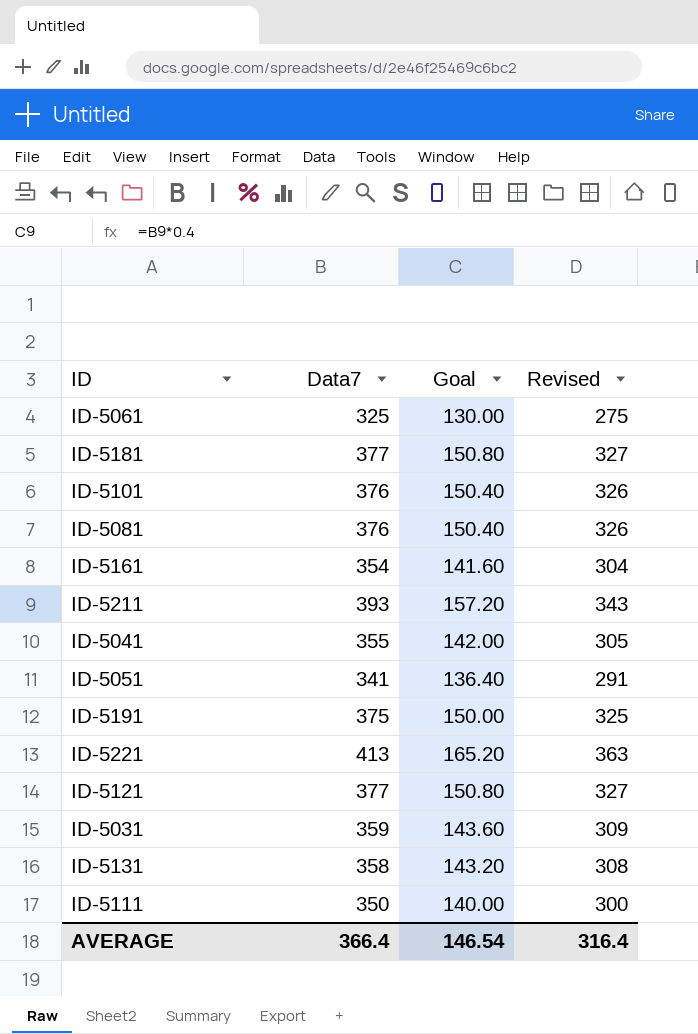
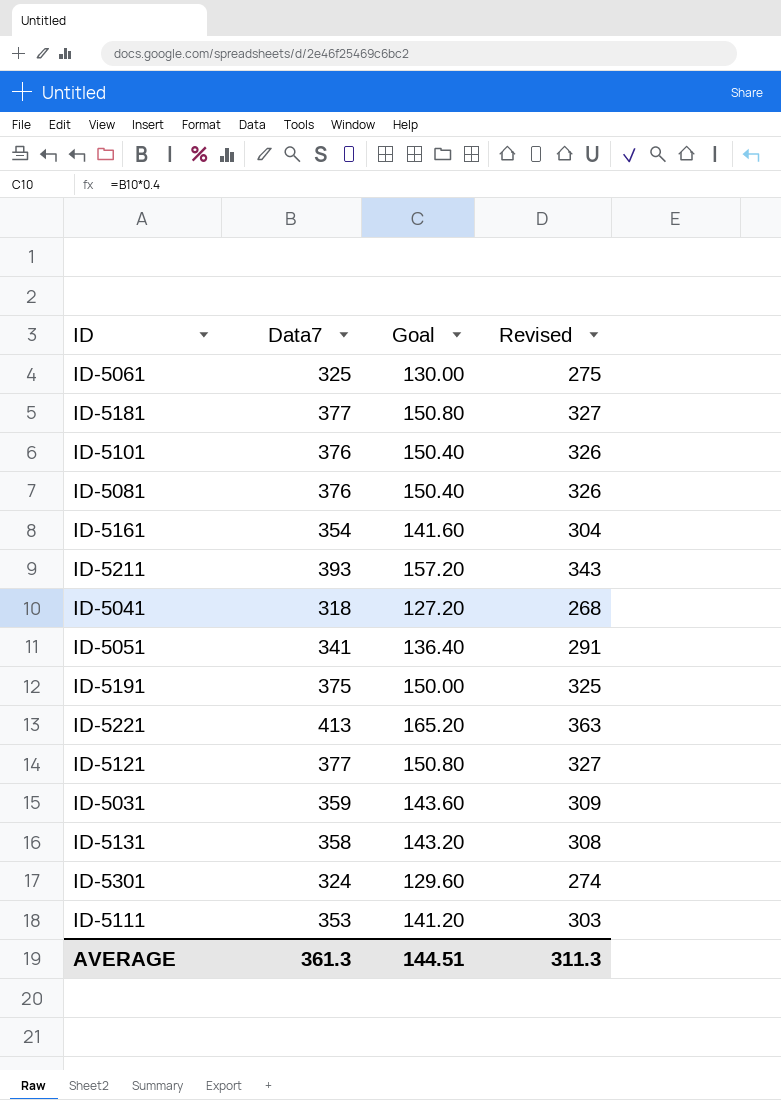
ID-5041 | Data7: 355 -> 318
ID-5041 | Goal: 142.00 -> 127.20
ID-5041 | Revised: 305 -> 268
row ID-5301: none -> 324 | 129.60 | 274
ID-5111 | Data7: 350 -> 353
ID-5111 | Goal: 140.00 -> 141.20
ID-5111 | Revised: 300 -> 303
AVERAGE | Data7: 366.4 -> 361.3
AVERAGE | Goal: 146.54 -> 144.51
AVERAGE | Revised: 316.4 -> 311.3

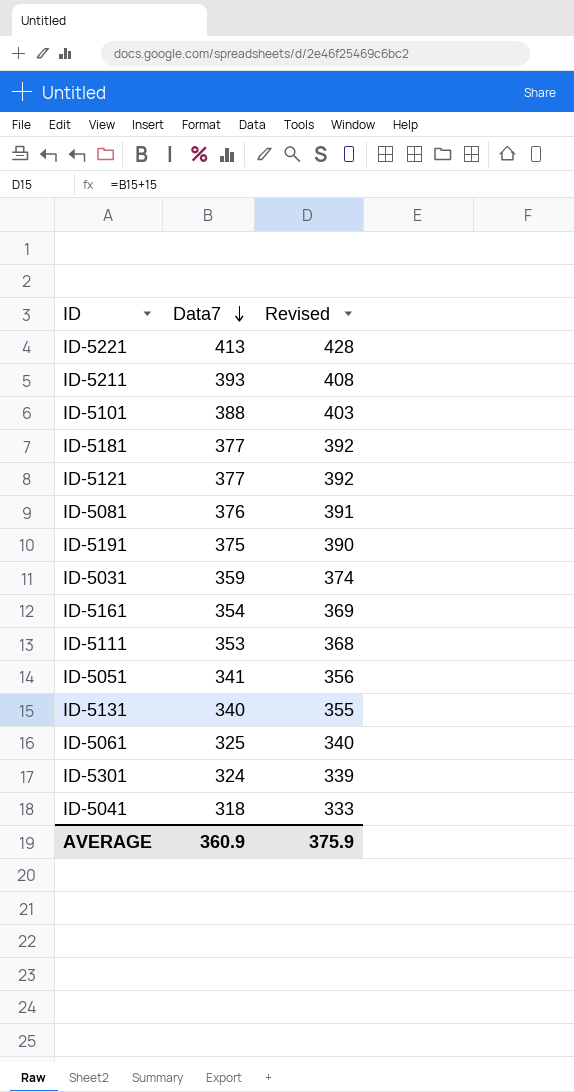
row order: none -> Data7 descending
column Goal | formula: [Data7] * 0.4 -> none
column Revised | formula: [Data7] - 50 -> [Data7] + 15
ID-5101 | Data7: 376 -> 388
ID-5131 | Data7: 358 -> 340
AVERAGE | Data7: 361.3 -> 360.9
AVERAGE | Revised: 311.3 -> 375.9

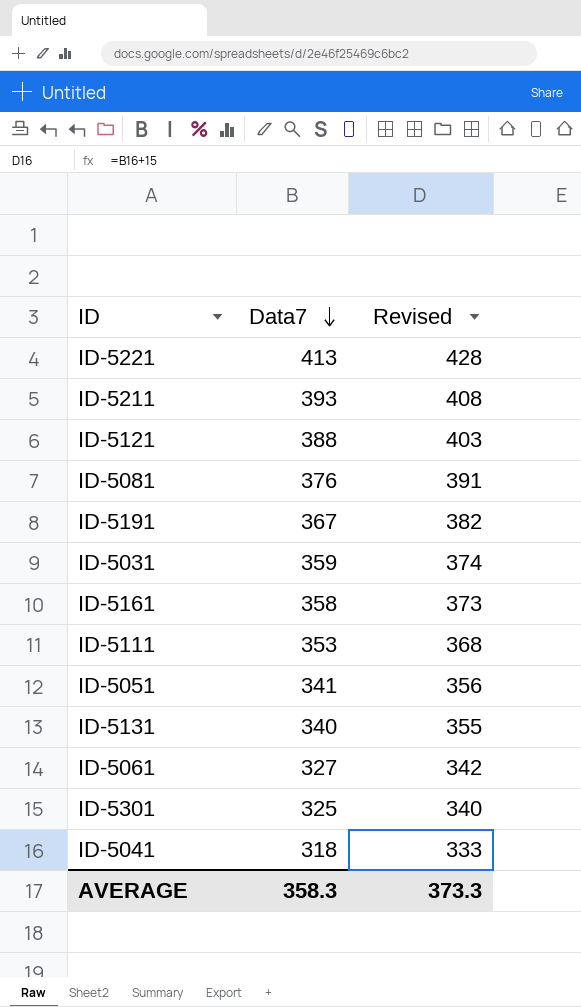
row ID-5101: 388 | 403 -> none
row ID-5181: 377 | 392 -> none
ID-5121 | Data7: 377 -> 388
ID-5121 | Revised: 392 -> 403
ID-5191 | Data7: 375 -> 367
ID-5191 | Revised: 390 -> 382
ID-5161 | Data7: 354 -> 358
ID-5161 | Revised: 369 -> 373
ID-5061 | Data7: 325 -> 327
ID-5061 | Revised: 340 -> 342
ID-5301 | Data7: 324 -> 325
ID-5301 | Revised: 339 -> 340
AVERAGE | Data7: 360.9 -> 358.3
AVERAGE | Revised: 375.9 -> 373.3

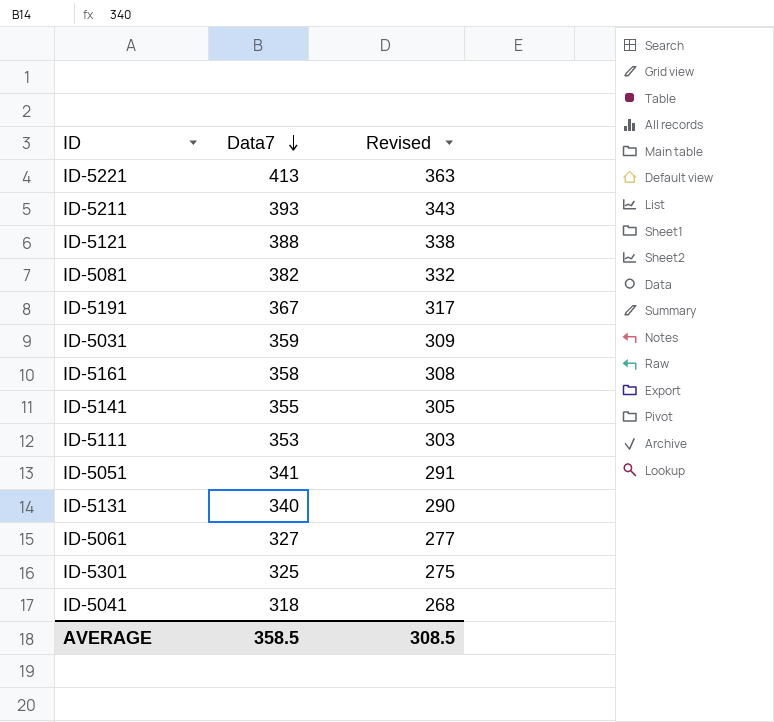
column Revised | formula: [Data7] + 15 -> [Data7] - 50
ID-5081 | Data7: 376 -> 382
row ID-5141: none -> 355 | 305
AVERAGE | Data7: 358.3 -> 358.5
AVERAGE | Revised: 373.3 -> 308.5

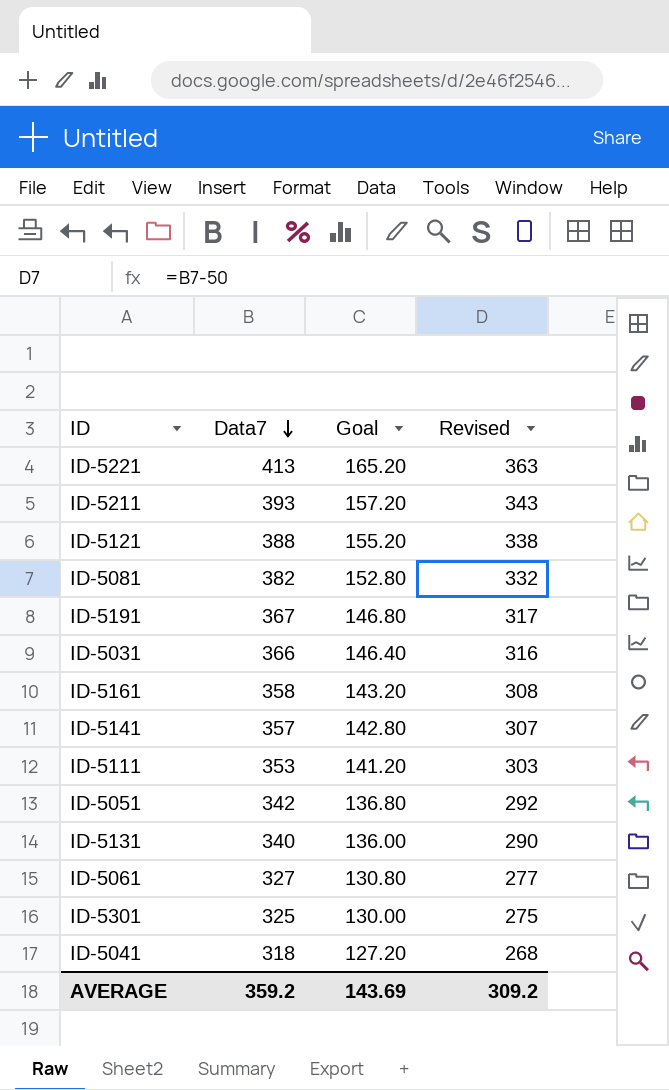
column Goal | formula: none -> [Data7] * 0.4
ID-5031 | Data7: 359 -> 366
ID-5031 | Revised: 309 -> 316
ID-5141 | Data7: 355 -> 357
ID-5141 | Revised: 305 -> 307
ID-5051 | Data7: 341 -> 342
ID-5051 | Revised: 291 -> 292
AVERAGE | Data7: 358.5 -> 359.2
AVERAGE | Revised: 308.5 -> 309.2

